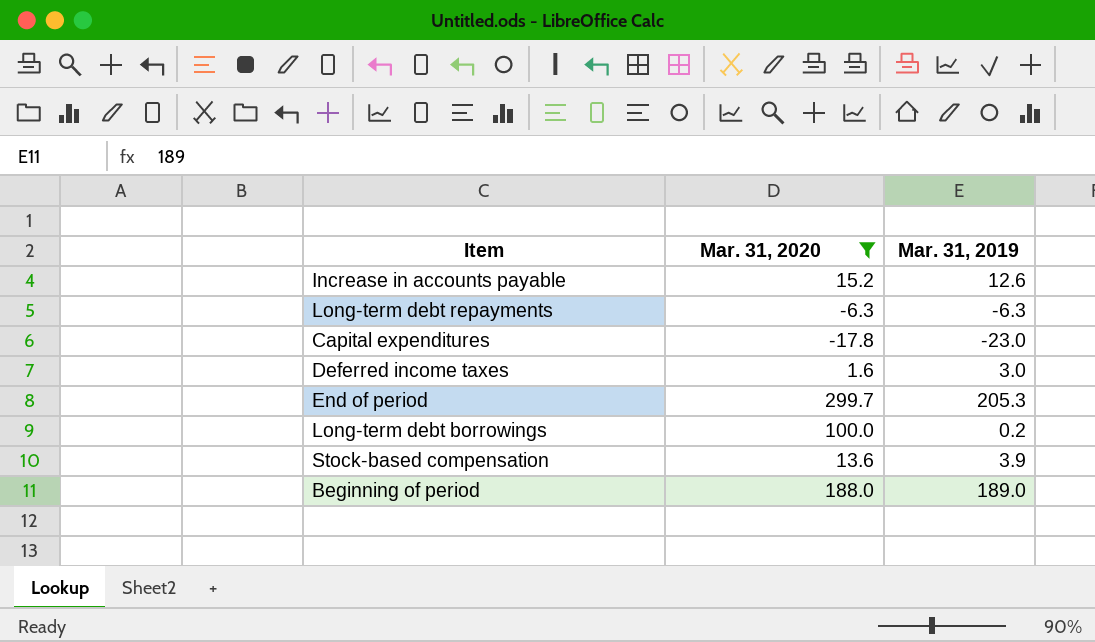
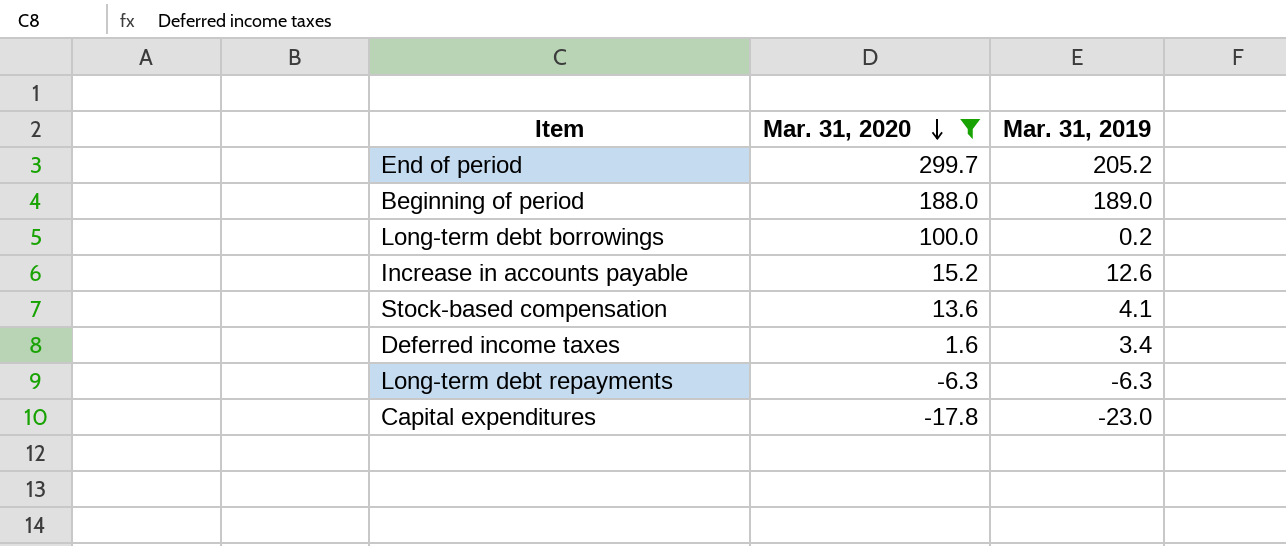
row order: none -> Mar. 31, 2020 descending
End of period | Mar. 31, 2019: 205.3 -> 205.2
Stock-based compensation | Mar. 31, 2019: 3.9 -> 4.1
Deferred income taxes | Mar. 31, 2019: 3.0 -> 3.4

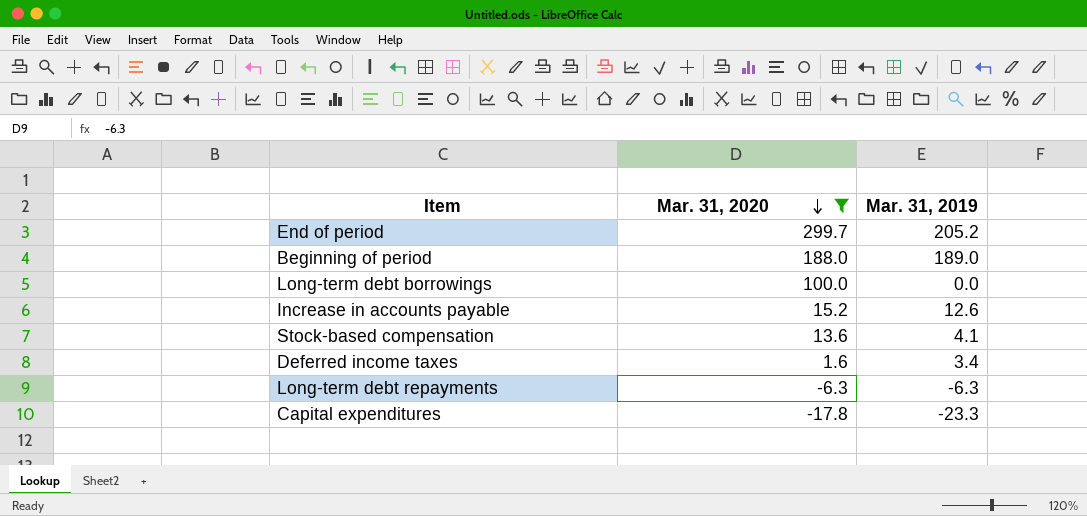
Long-term debt borrowings | Mar. 31, 2019: 0.2 -> 0.0
Capital expenditures | Mar. 31, 2019: -23.0 -> -23.3

